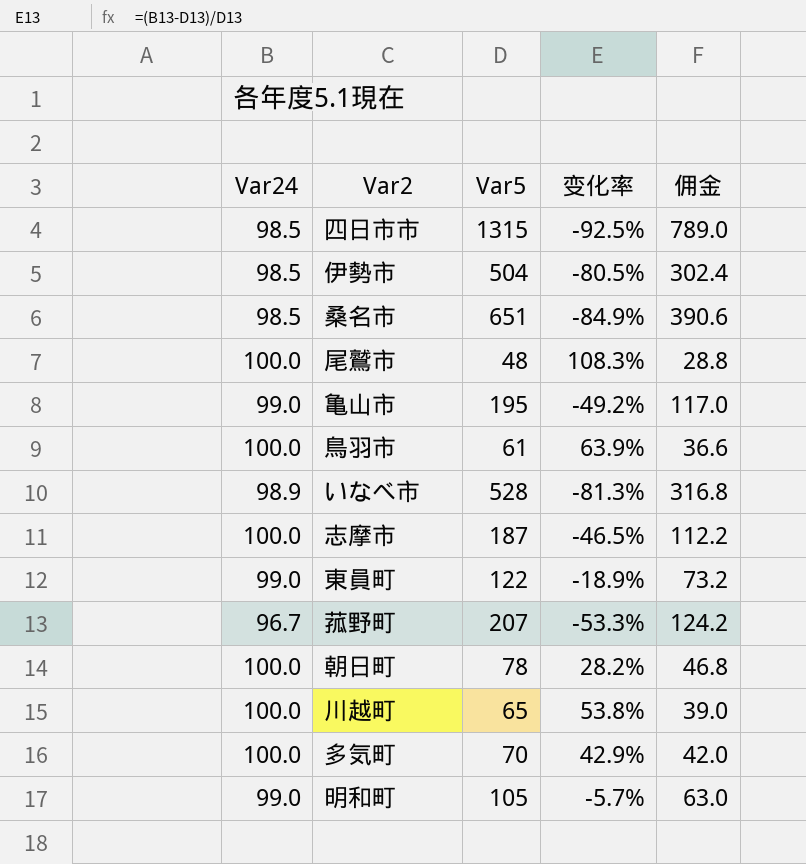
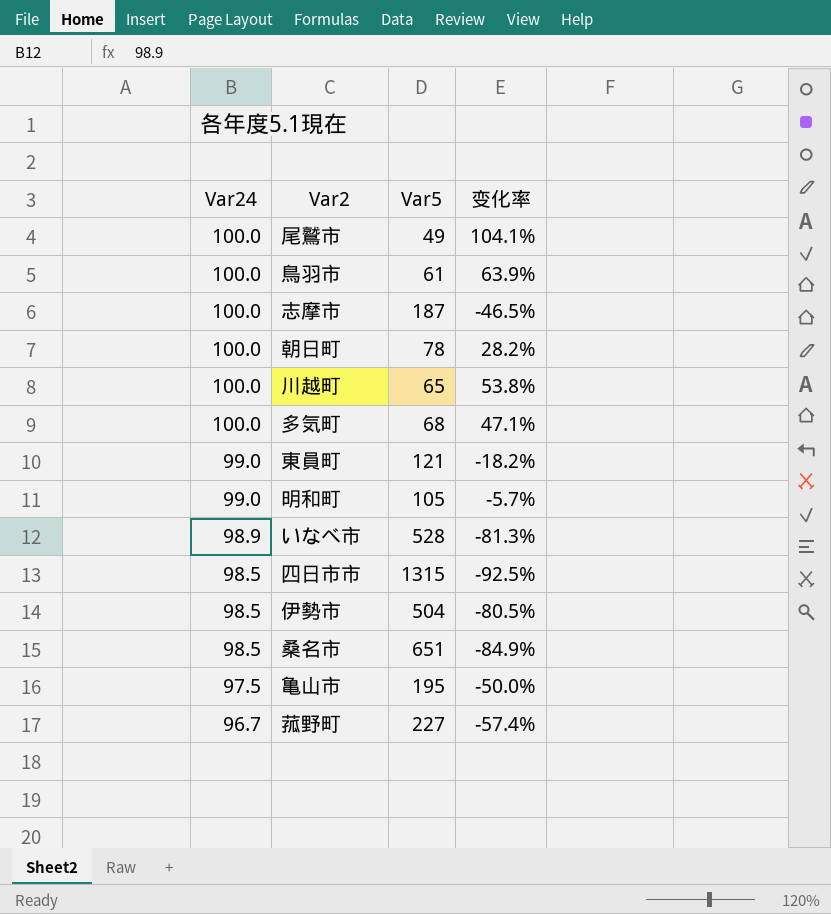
row order: none -> Var24 descending
column 佣金 | formula: [Var5] * 0.6 -> none
尾鷲市 | Var5: 48 -> 49
尾鷲市 | 变化率: 108.3% -> 104.1%
多気町 | Var5: 70 -> 68
多気町 | 变化率: 42.9% -> 47.1%
東員町 | Var5: 122 -> 121
東員町 | 变化率: -18.9% -> -18.2%
亀山市 | Var24: 99.0 -> 97.5
亀山市 | 变化率: -49.2% -> -50.0%
菰野町 | Var5: 207 -> 227
菰野町 | 变化率: -53.3% -> -57.4%

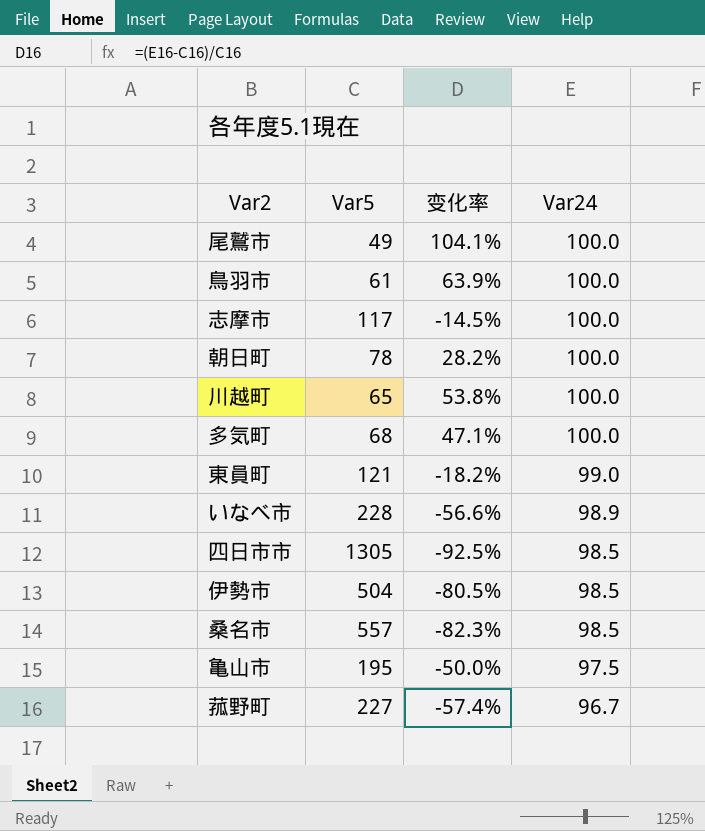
column Var24 | position: 1 -> 4
row 明和町: 99.0 | 105 | -5.7% -> none
志摩市 | Var5: 187 -> 117
志摩市 | 变化率: -46.5% -> -14.5%
いなべ市 | Var5: 528 -> 228
いなべ市 | 变化率: -81.3% -> -56.6%
四日市市 | Var5: 1315 -> 1305
桑名市 | Var5: 651 -> 557
桑名市 | 变化率: -84.9% -> -82.3%

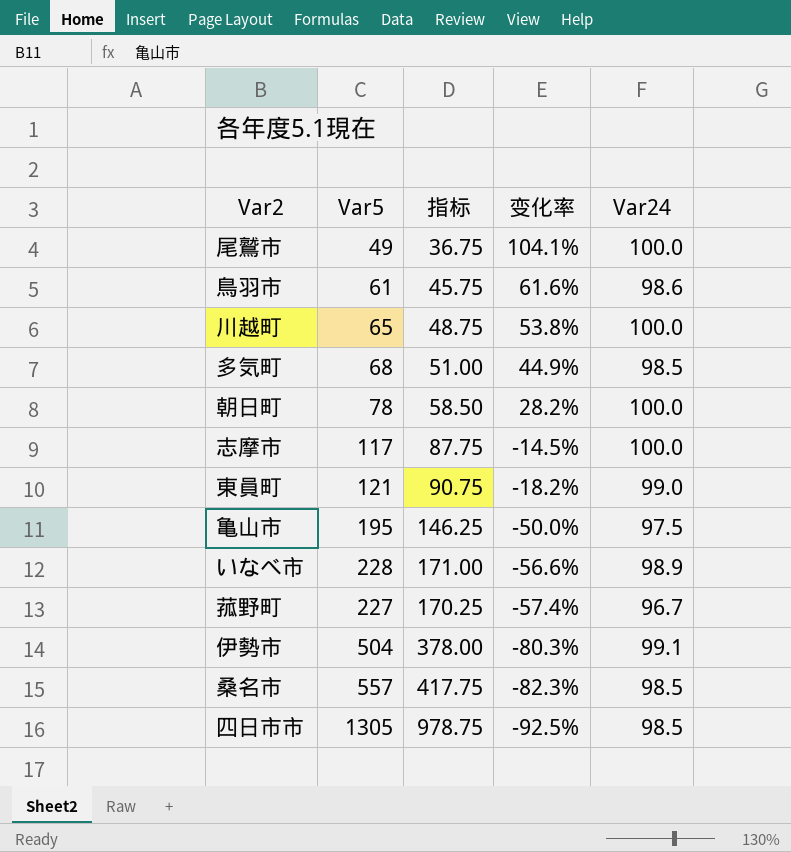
row order: Var24 descending -> 变化率 descending
column 指标 | formula: none -> [Var5] * 0.75
鳥羽市 | 变化率: 63.9% -> 61.6%
鳥羽市 | Var24: 100.0 -> 98.6
多気町 | 变化率: 47.1% -> 44.9%
多気町 | Var24: 100.0 -> 98.5
伊勢市 | 变化率: -80.5% -> -80.3%
伊勢市 | Var24: 98.5 -> 99.1

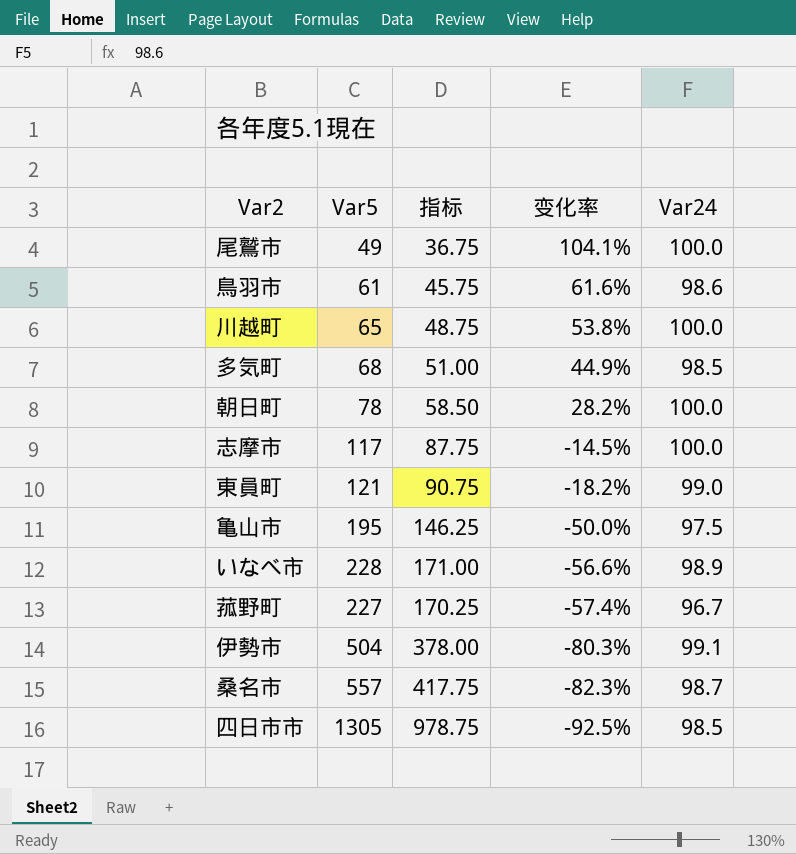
桑名市 | Var24: 98.5 -> 98.7

